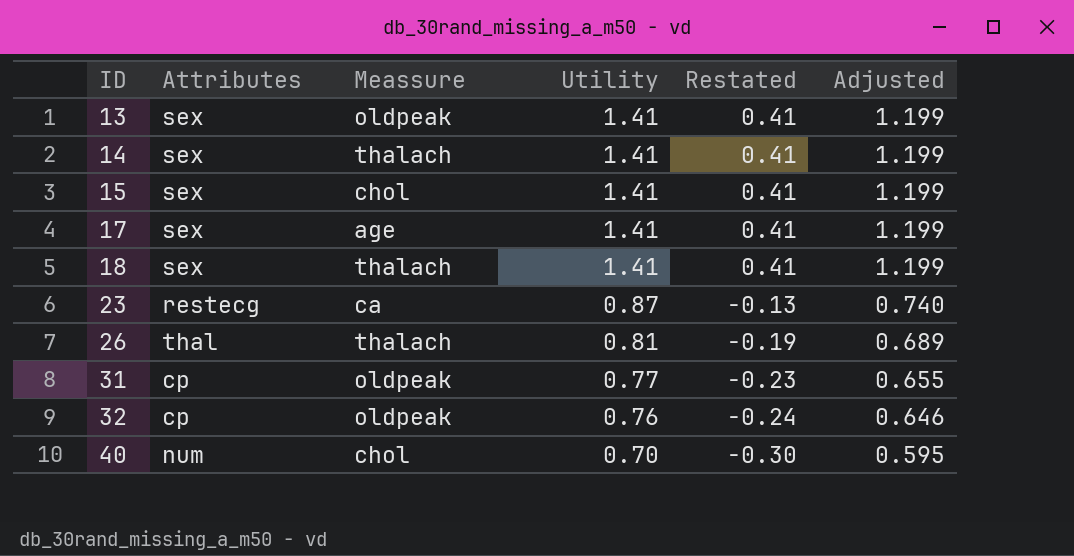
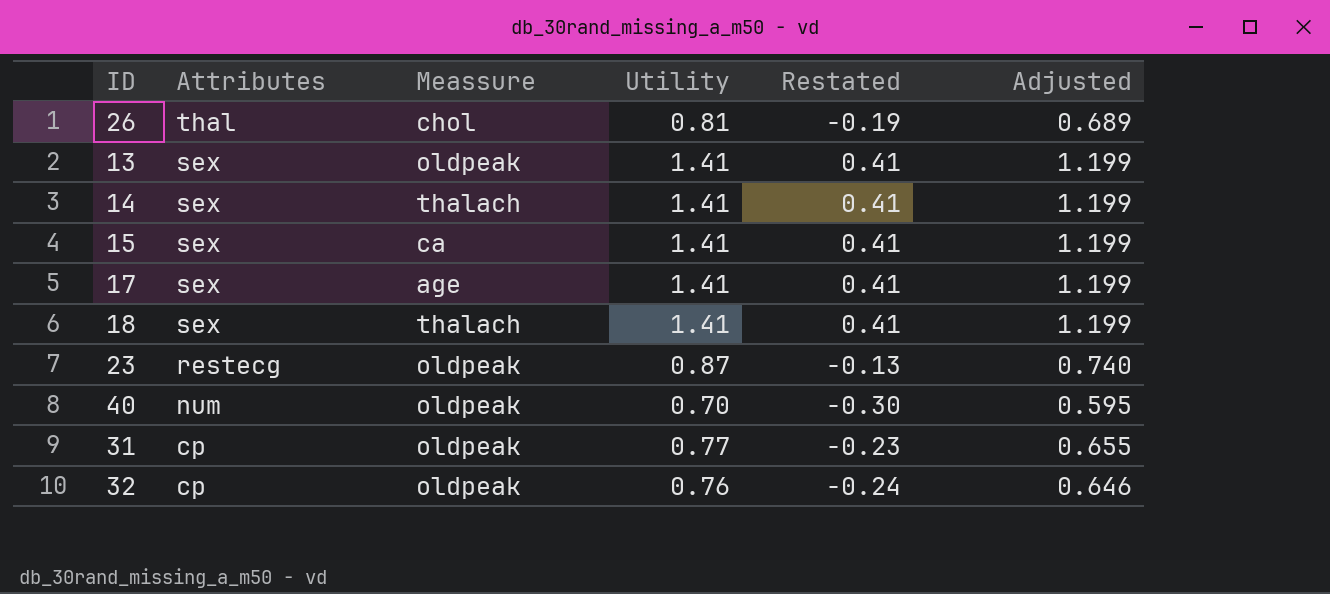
row order: ID ascending -> Attributes descending
26 | Meassure: thalach -> chol
15 | Meassure: chol -> ca
23 | Meassure: ca -> oldpeak
40 | Meassure: chol -> oldpeak

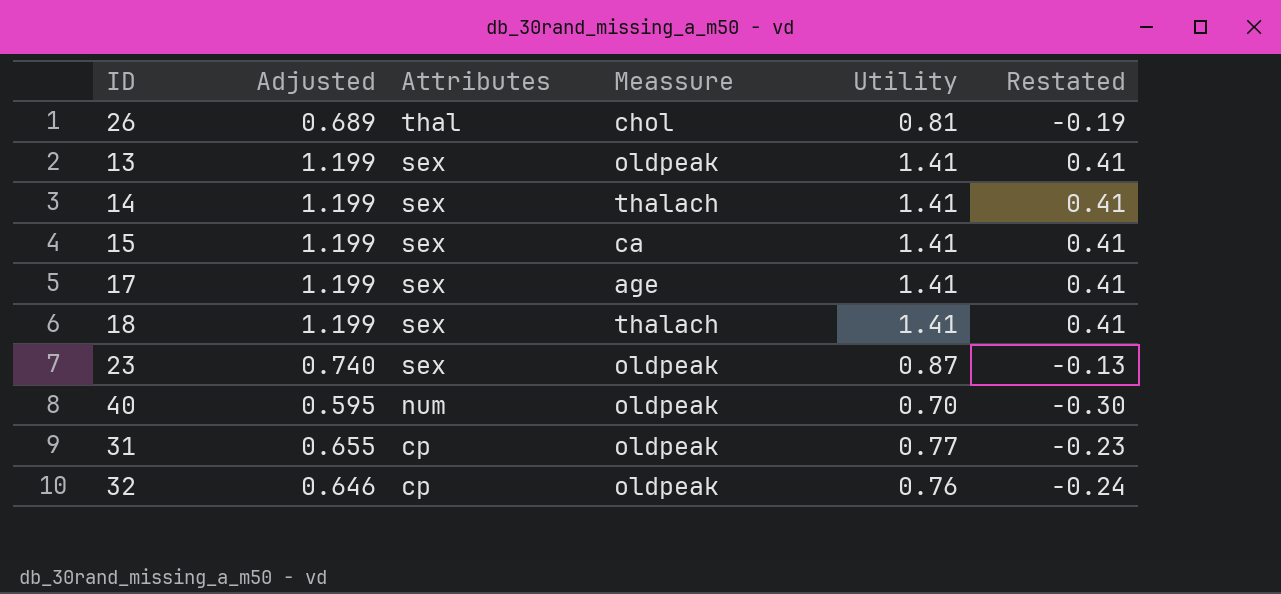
column Adjusted | position: 6 -> 2
23 | Attributes: restecg -> sex

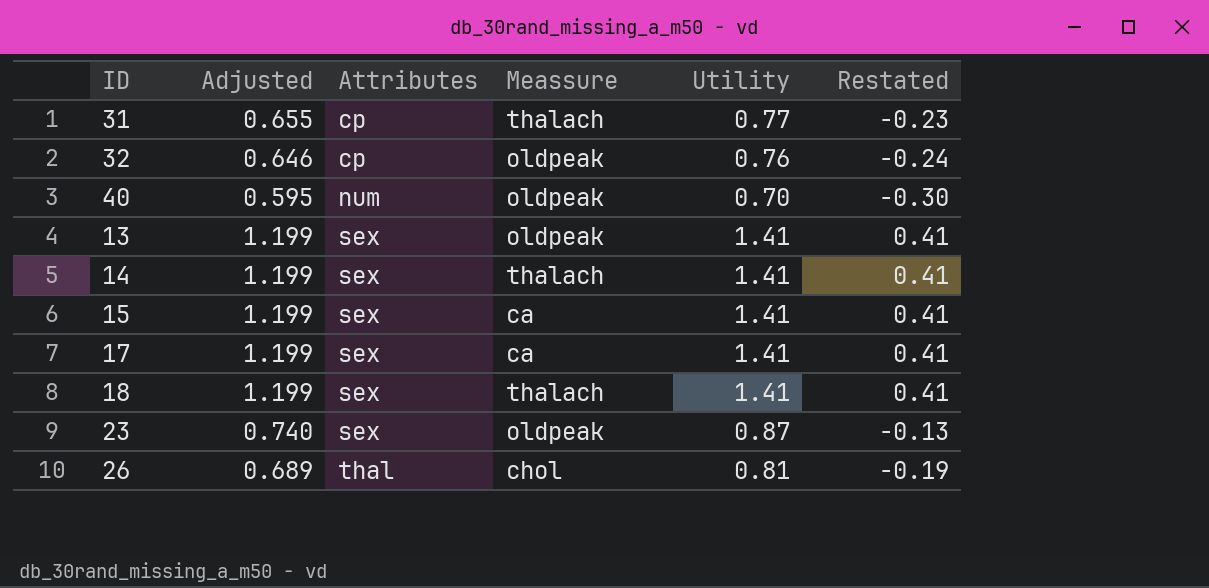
row order: Attributes descending -> Attributes ascending
31 | Meassure: oldpeak -> thalach
17 | Meassure: age -> ca

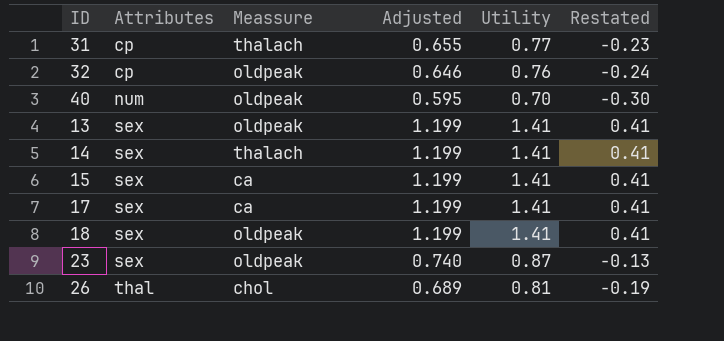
column Adjusted | position: 2 -> 4
18 | Meassure: thalach -> oldpeak

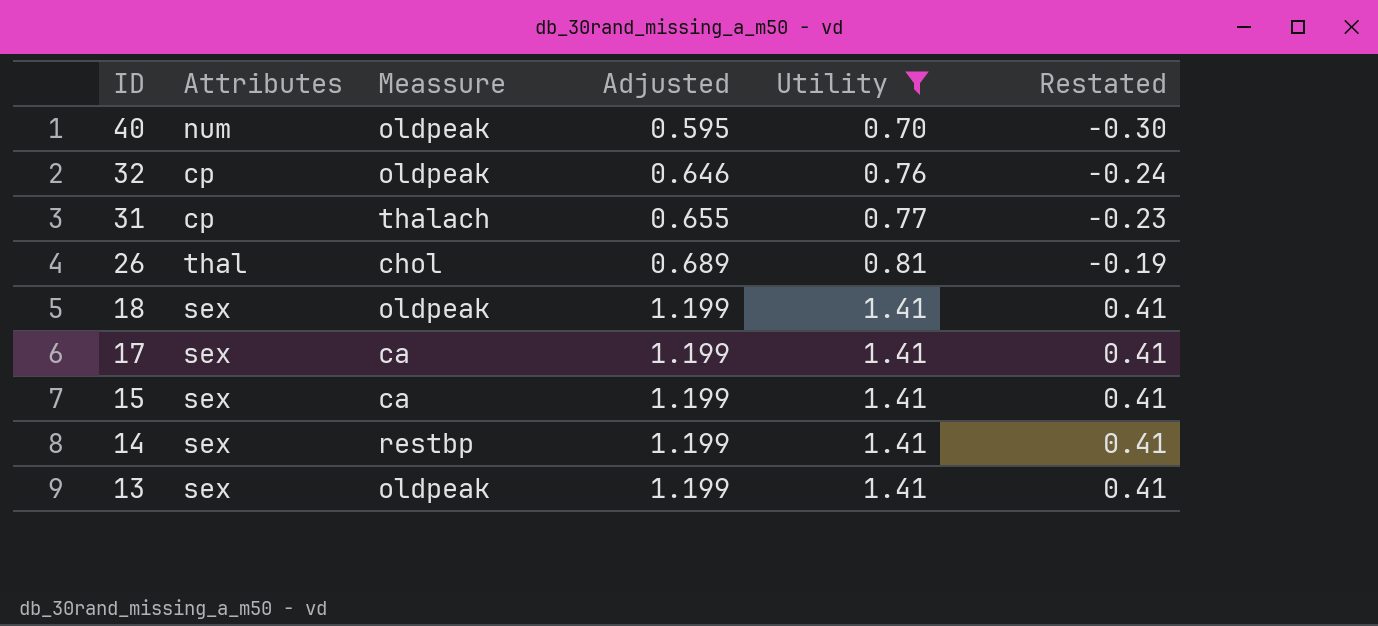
filter: none -> Utility != 0.87
row order: Attributes ascending -> ID descending
14 | Meassure: thalach -> restbp

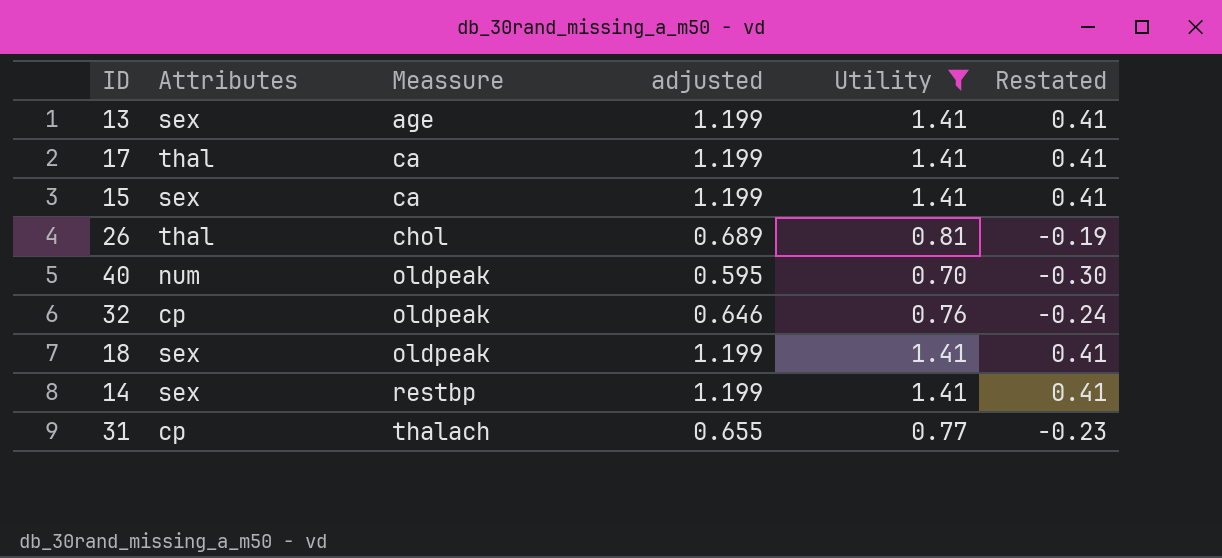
row order: ID descending -> Meassure ascending
column name: Adjusted -> adjusted
13 | Meassure: oldpeak -> age
17 | Attributes: sex -> thal

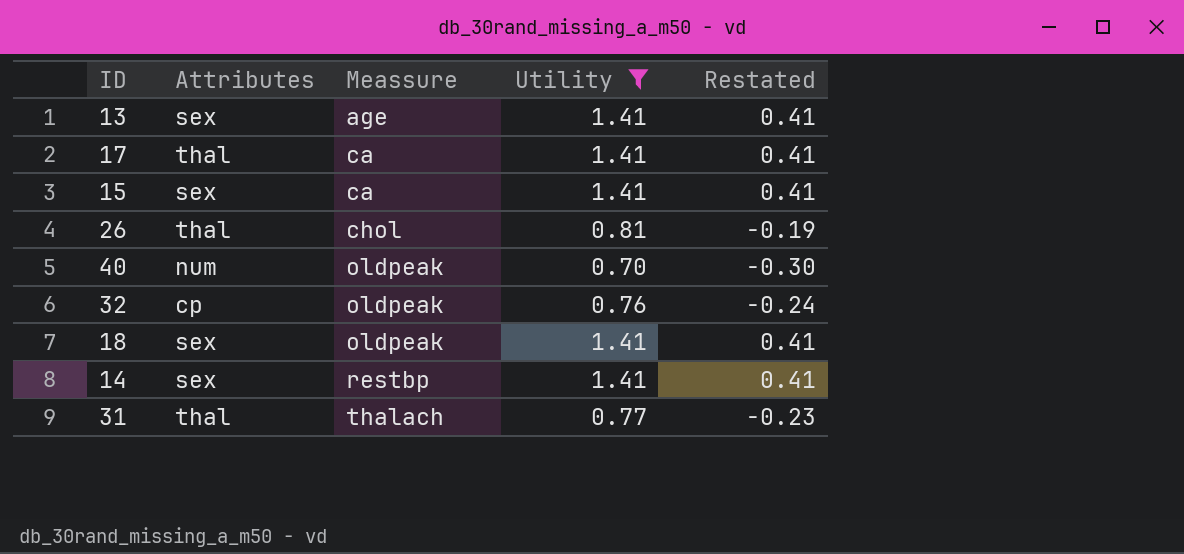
column adjusted | formula: [Utility] * 0.85 -> none
31 | Attributes: cp -> thal

